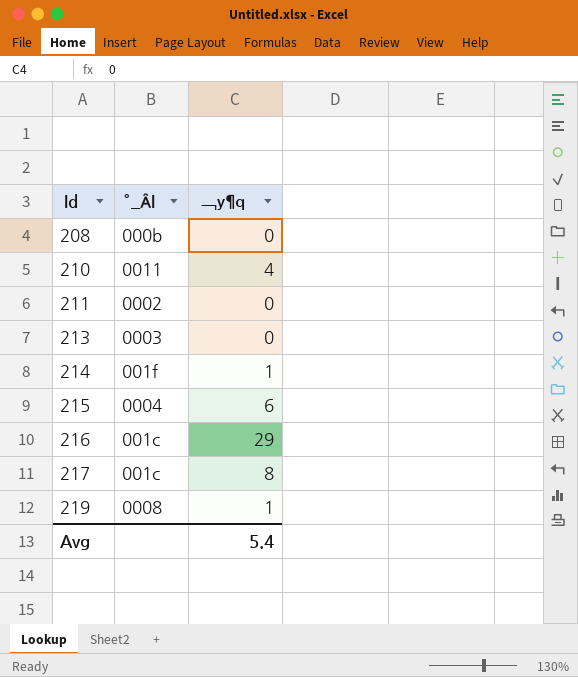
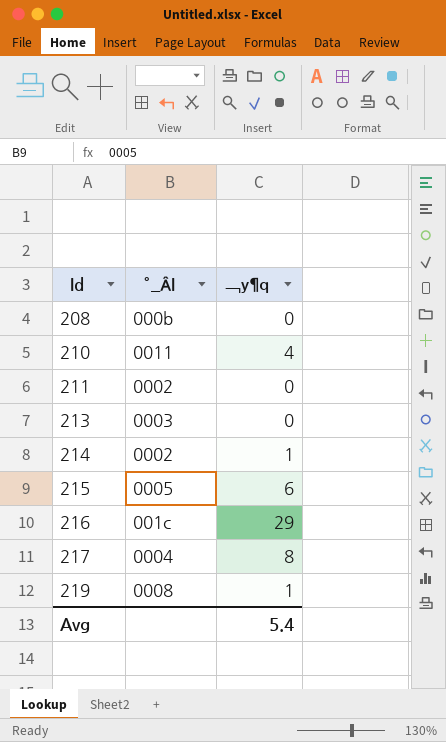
214 | °_ÂI: 001f -> 0002
215 | °_ÂI: 0004 -> 0005
217 | °_ÂI: 001c -> 0004

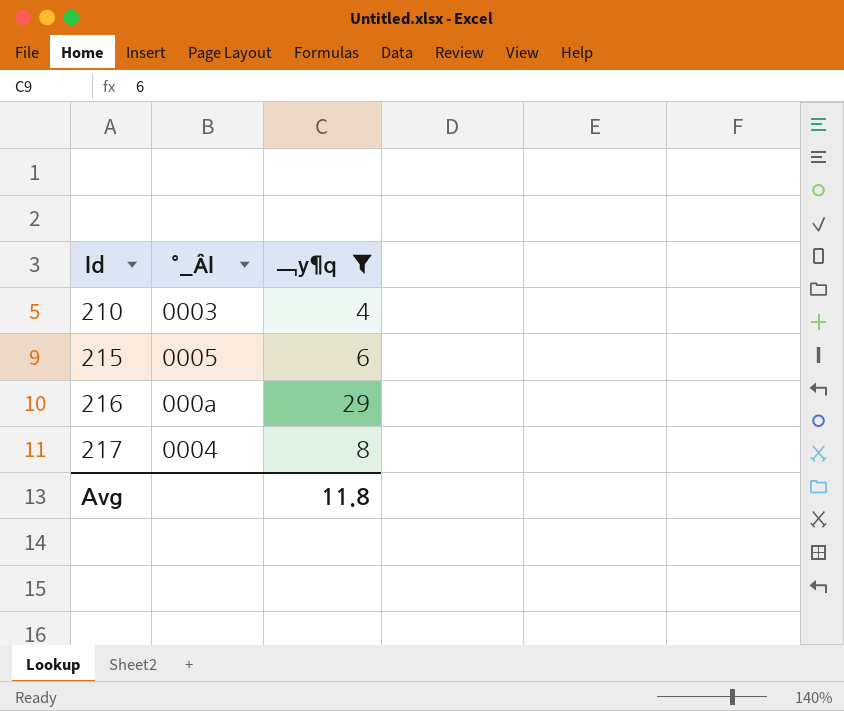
filter: none -> ¬y¶q >= 4
210 | °_ÂI: 0011 -> 0003
216 | °_ÂI: 001c -> 000a
Avg | ¬y¶q: 5.4 -> 11.8

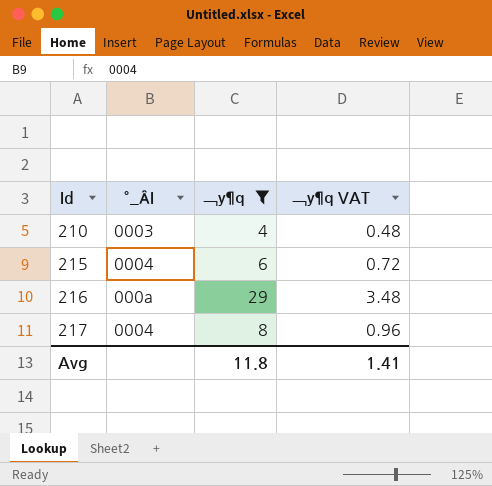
column ¬y¶q VAT | formula: none -> [¬y¶q] * 0.12
215 | °_ÂI: 0005 -> 0004

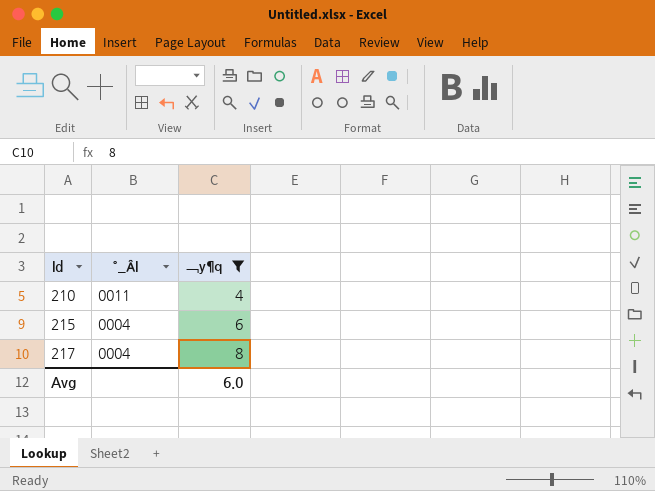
column ¬y¶q VAT | formula: [¬y¶q] * 0.12 -> none
row 216: 000a | 29 | 3.48 -> none
210 | °_ÂI: 0003 -> 0011
Avg | ¬y¶q: 11.8 -> 6.0

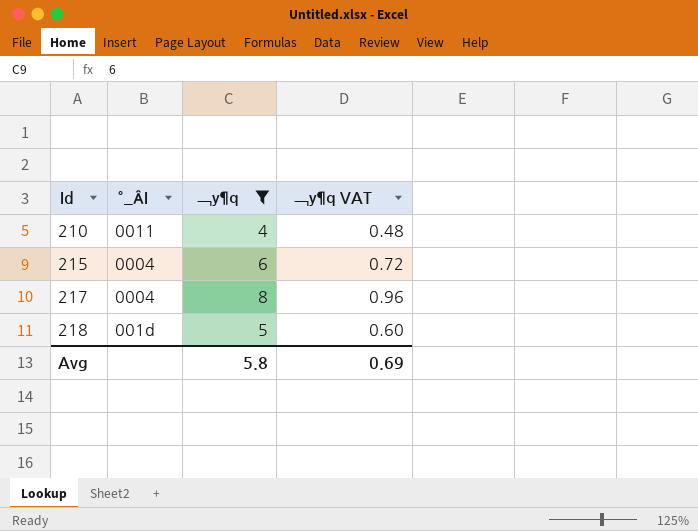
column ¬y¶q VAT | formula: none -> [¬y¶q] * 0.12
row 218: none -> 001d | 5 | 0.60
Avg | ¬y¶q: 6.0 -> 5.8

